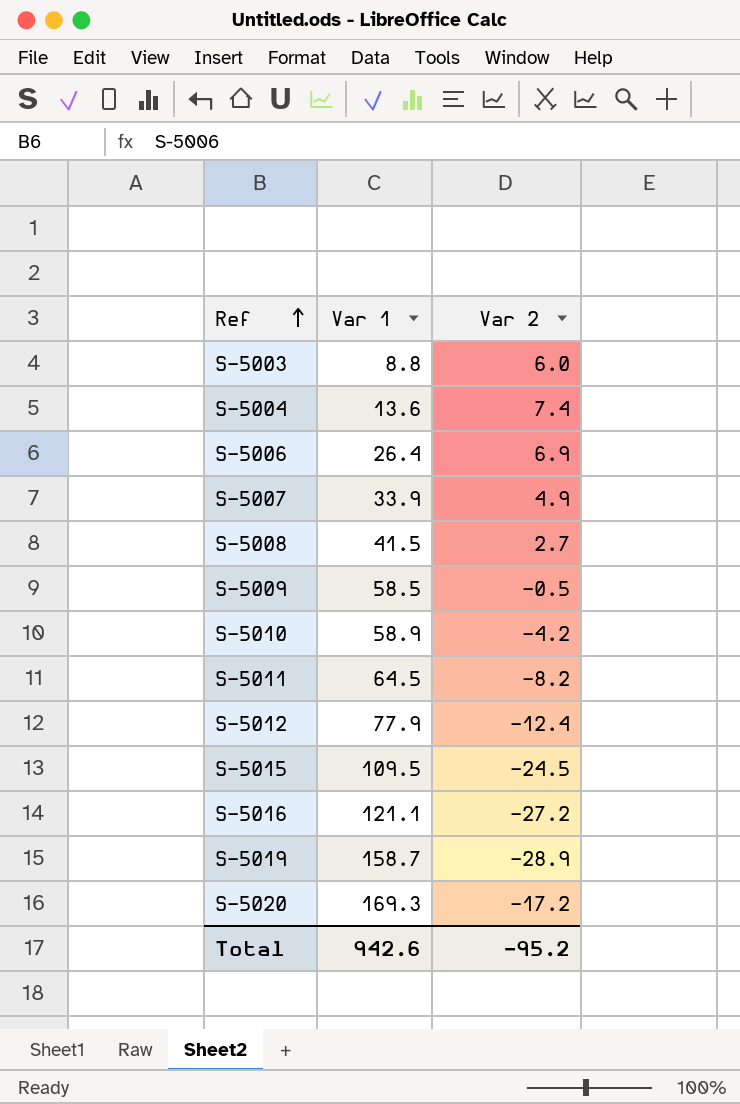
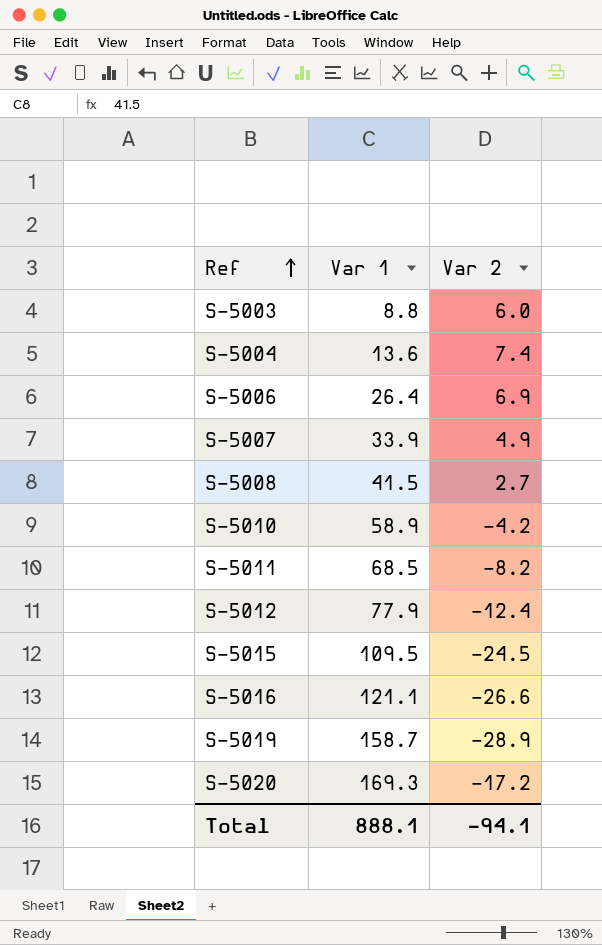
row S-5009: 58.5 | -0.5 -> none
S-5011 | Var 1: 64.5 -> 68.5
S-5016 | Var 2: -27.2 -> -26.6
Total | Var 1: 942.6 -> 888.1
Total | Var 2: -95.2 -> -94.1

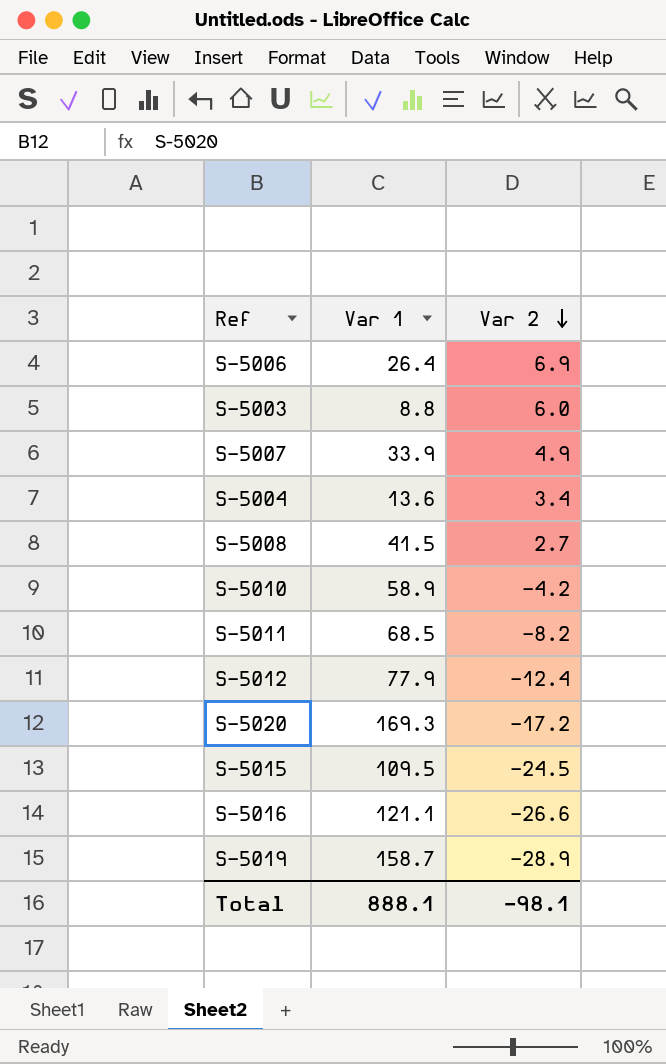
row order: Ref ascending -> Var 2 descending
S-5004 | Var 2: 7.4 -> 3.4
Total | Var 2: -94.1 -> -98.1

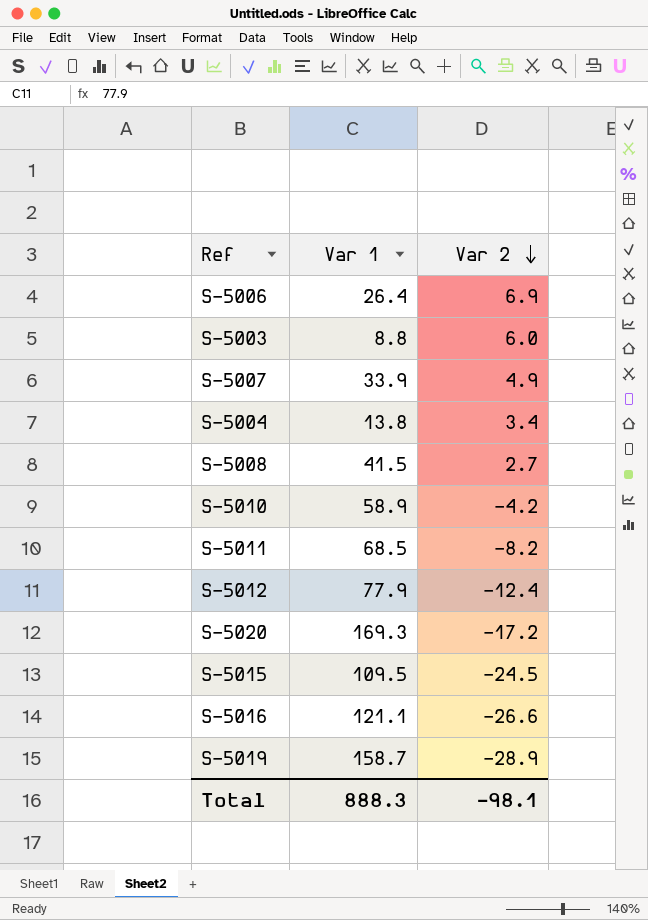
S-5004 | Var 1: 13.6 -> 13.8
Total | Var 1: 888.1 -> 888.3

